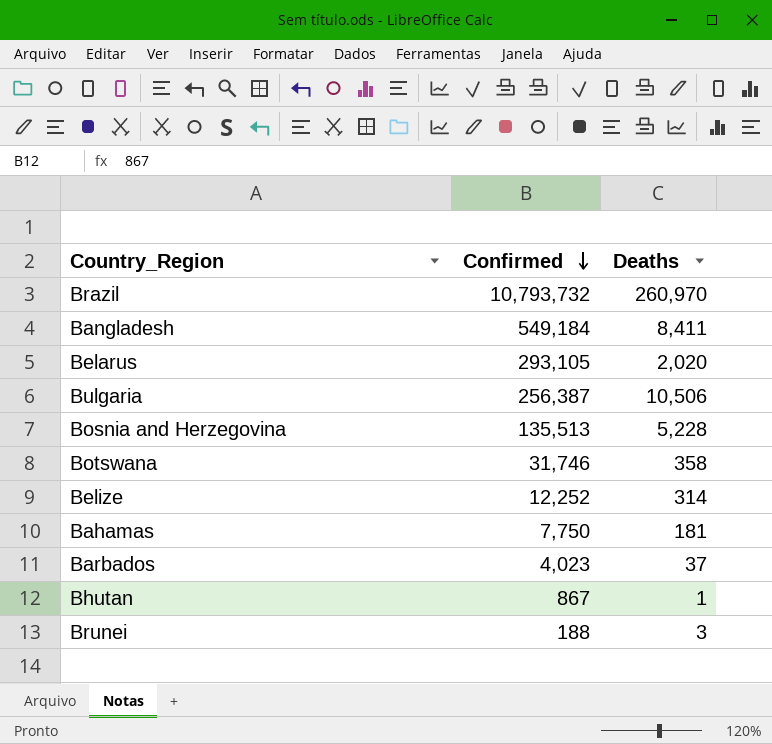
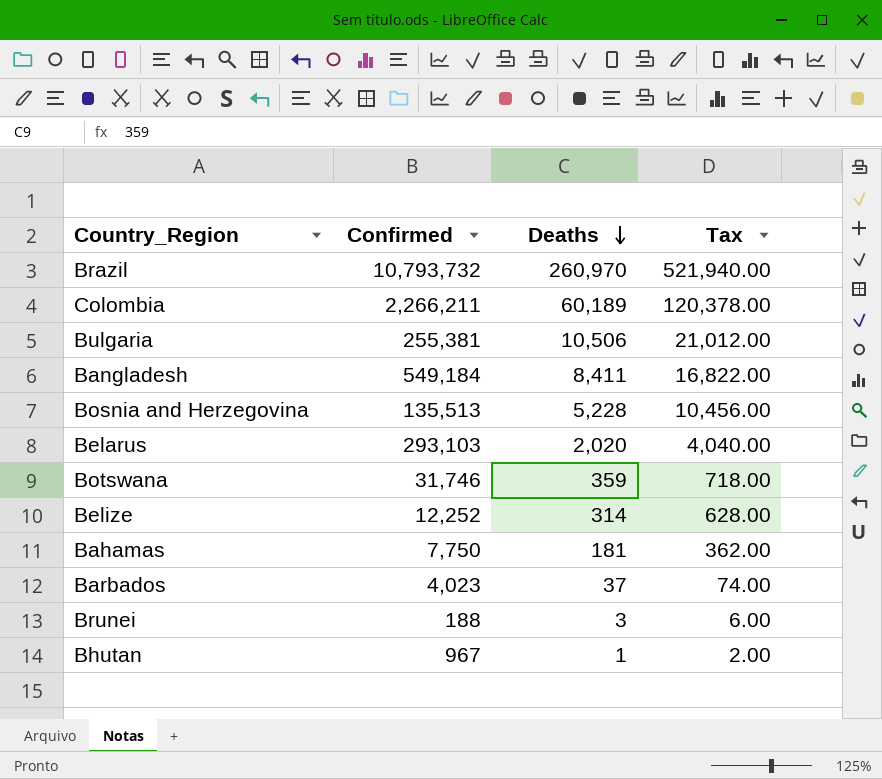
row order: Confirmed descending -> Deaths descending
column Tax | formula: none -> [Deaths] * 2
row Colombia: none -> 2,266,211 | 60,189 | 120,378.00
Bulgaria | Confirmed: 256,387 -> 255,381
Belarus | Confirmed: 293,105 -> 293,103
Botswana | Deaths: 358 -> 359
Bhutan | Confirmed: 867 -> 967

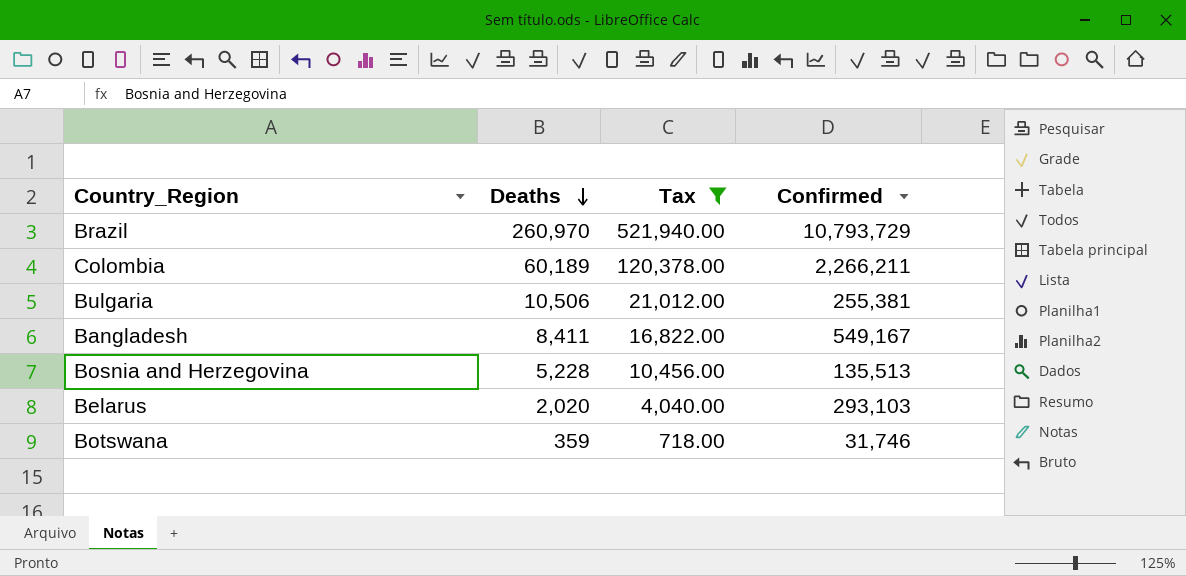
filter: none -> Tax >= 718.00
column Confirmed | position: 2 -> 4
Brazil | Confirmed: 10,793,732 -> 10,793,729
Bangladesh | Confirmed: 549,184 -> 549,167

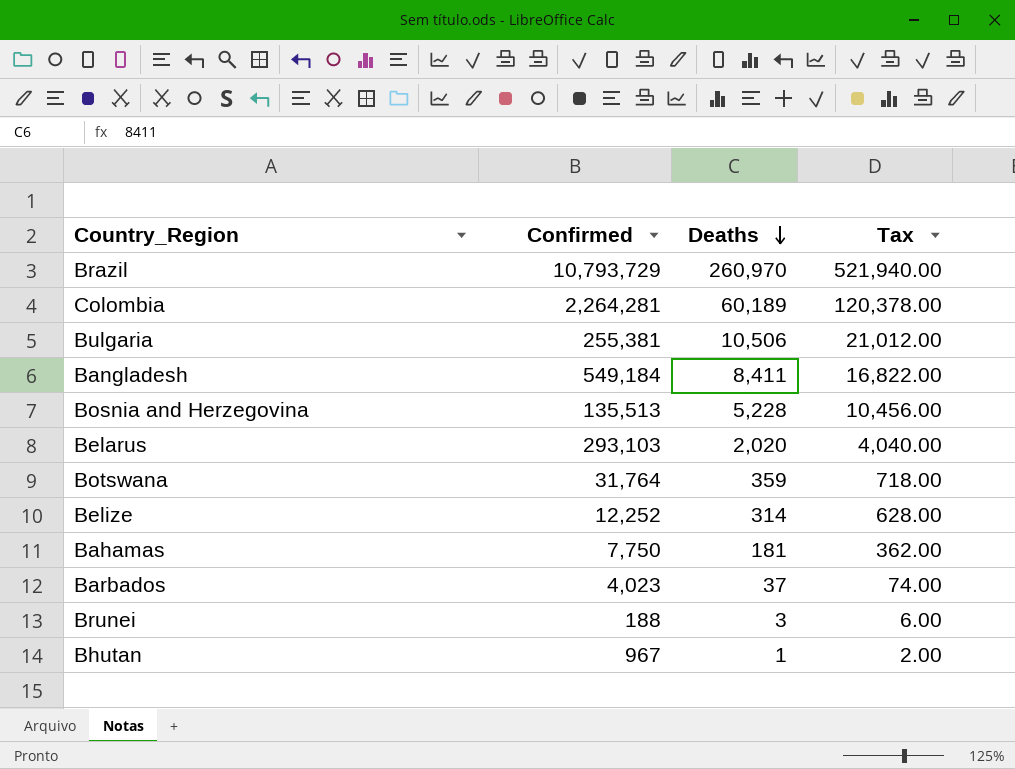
filter: Tax >= 718.00 -> none
column Confirmed | position: 4 -> 2
Colombia | Confirmed: 2,266,211 -> 2,264,281
Bangladesh | Confirmed: 549,167 -> 549,184
Botswana | Confirmed: 31,746 -> 31,764

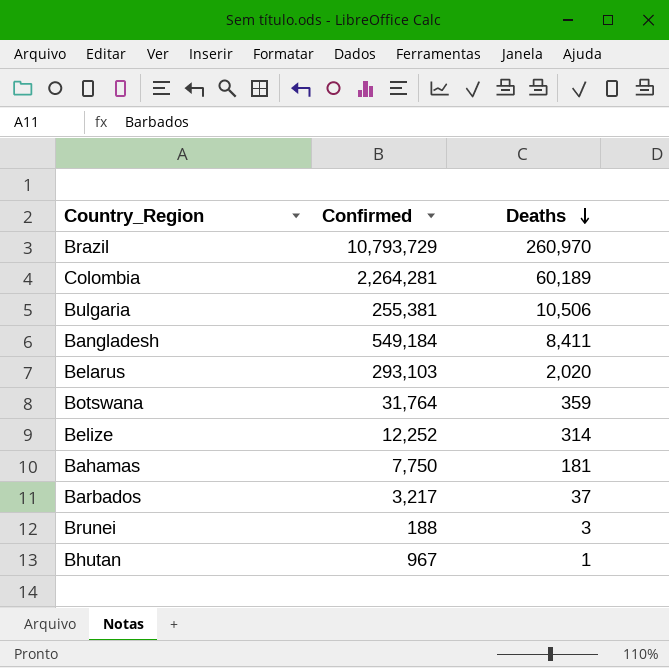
column Tax | formula: [Deaths] * 2 -> none
row Bosnia and Herzegovina: 135,513 | 5,228 | 10,456.00 -> none
Barbados | Confirmed: 4,023 -> 3,217

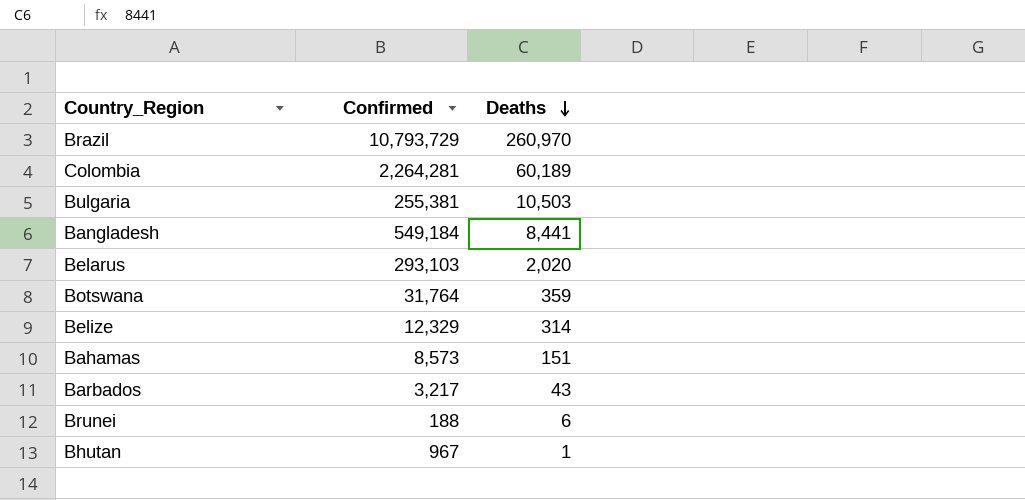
Bulgaria | Deaths: 10,506 -> 10,503
Bangladesh | Deaths: 8,411 -> 8,441
Belize | Confirmed: 12,252 -> 12,329
Bahamas | Confirmed: 7,750 -> 8,573
Bahamas | Deaths: 181 -> 151
Barbados | Deaths: 37 -> 43
Brunei | Deaths: 3 -> 6

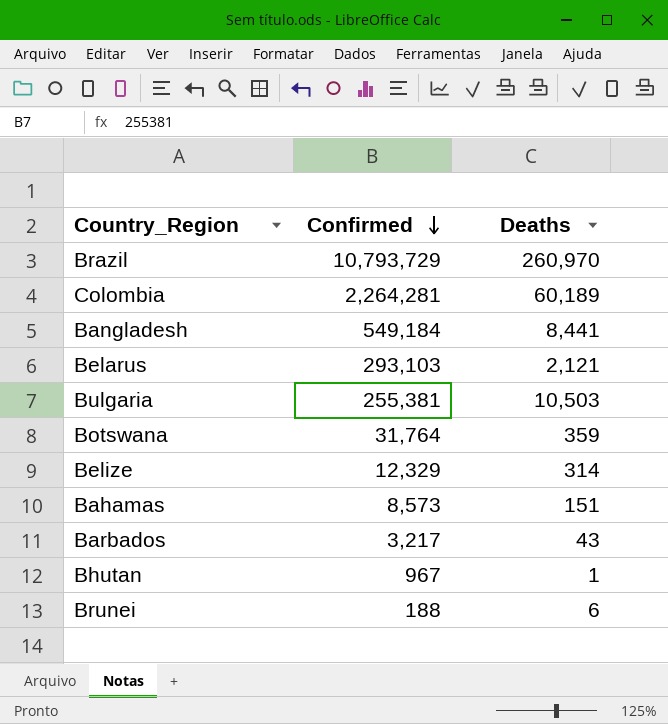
row order: Deaths descending -> Confirmed descending
Belarus | Deaths: 2,020 -> 2,121

